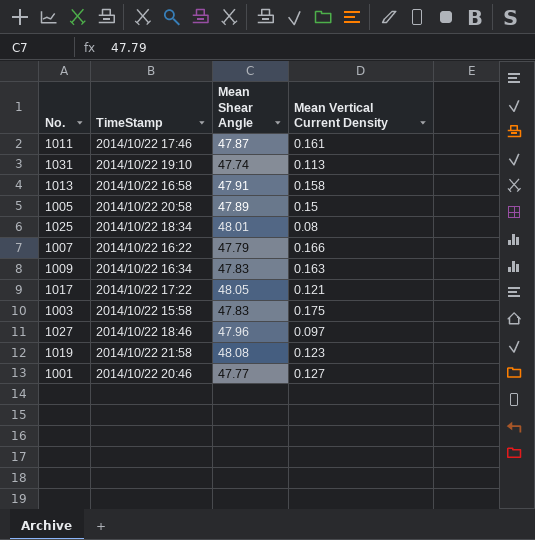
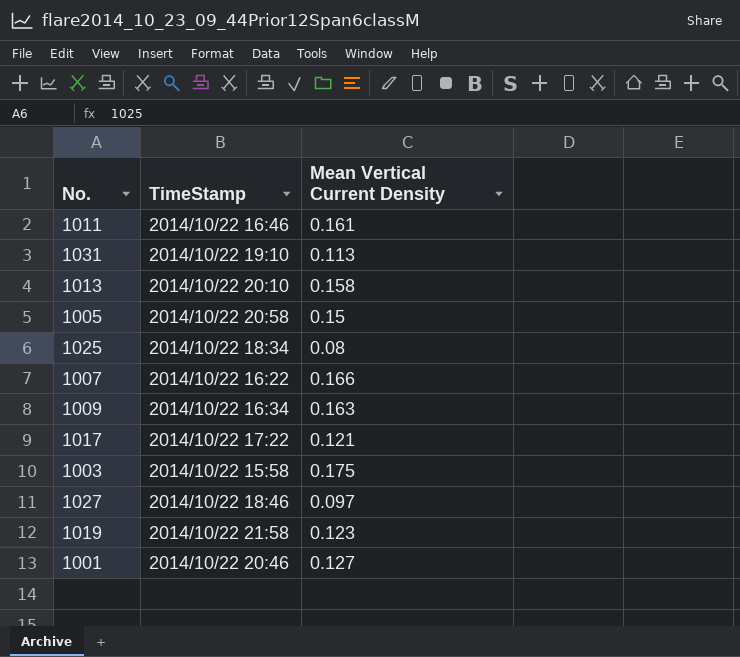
column Mean Shear Angle | position: 3 -> none
1011 | TimeStamp: 2014/10/22 17:46 -> 2014/10/22 16:46
1013 | TimeStamp: 2014/10/22 16:58 -> 2014/10/22 20:10

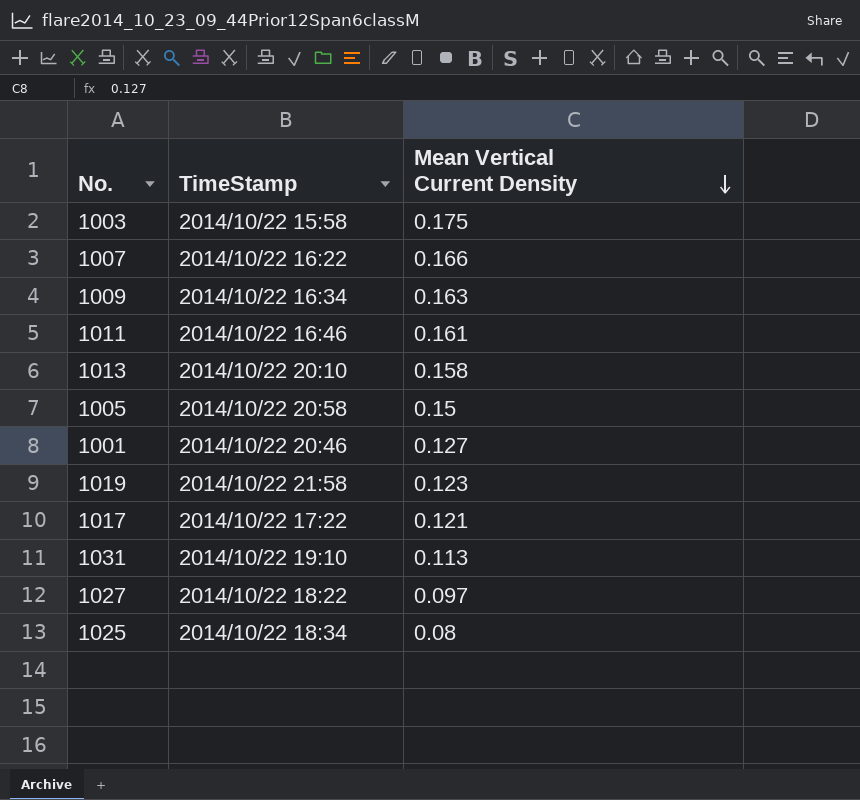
row order: none -> Mean Vertical Current Density descending
1027 | TimeStamp: 2014/10/22 18:46 -> 2014/10/22 18:22

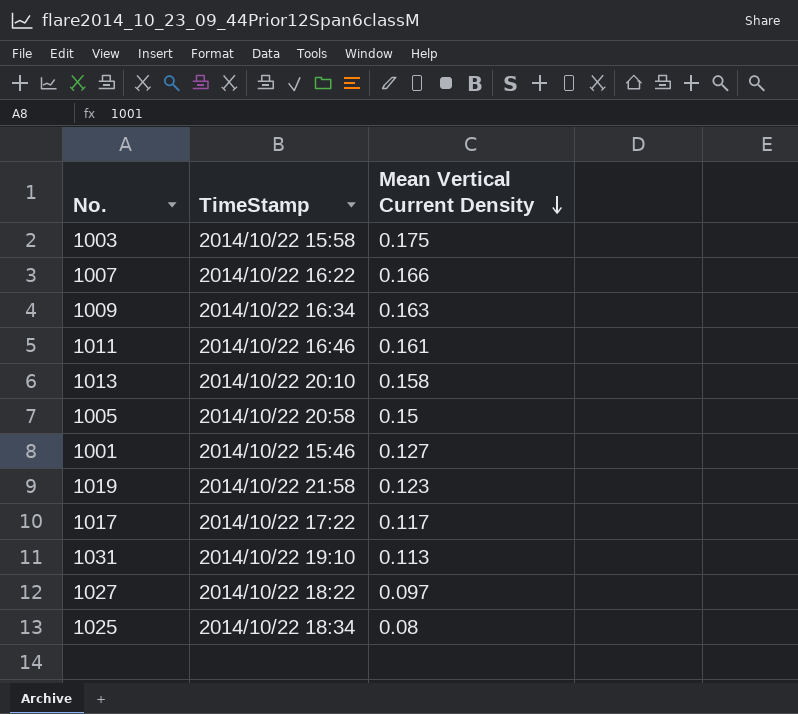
1001 | TimeStamp: 2014/10/22 20:46 -> 2014/10/22 15:46
1017 | Mean Vertical Current Density: 0.121 -> 0.117

